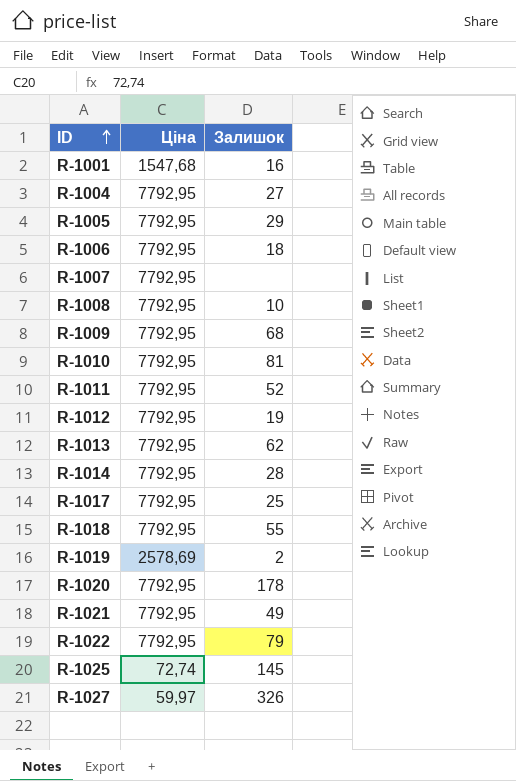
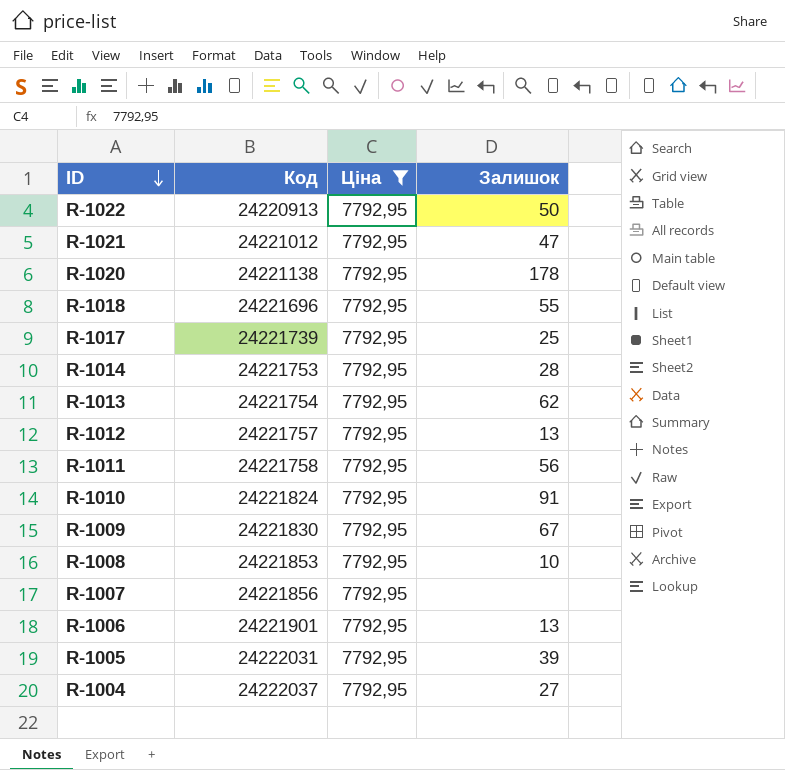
filter: none -> Ціна = 7792,95
row order: ID ascending -> ID descending
column Код | position: none -> 2
R-1022 | Залишок: 79 -> 50
R-1021 | Залишок: 49 -> 47
R-1012 | Залишок: 19 -> 13
R-1011 | Залишок: 52 -> 56
R-1010 | Залишок: 81 -> 91
R-1009 | Залишок: 68 -> 67
R-1006 | Залишок: 18 -> 13
R-1005 | Залишок: 29 -> 39

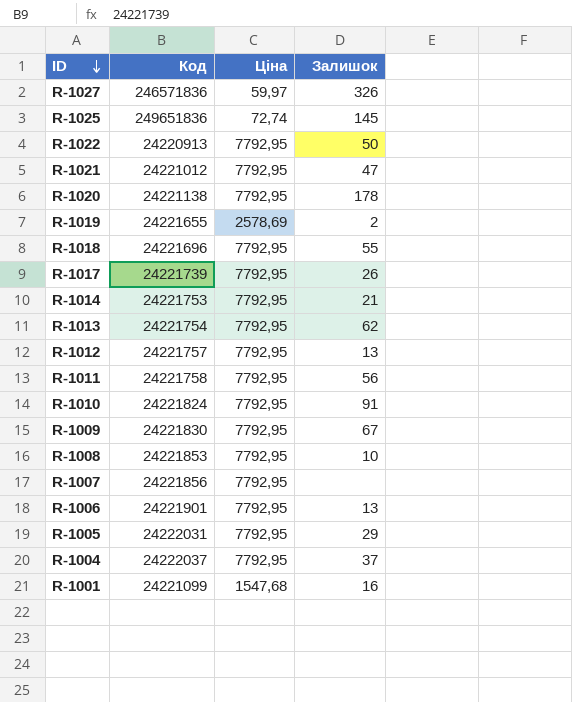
filter: Ціна = 7792,95 -> none
R-1017 | Залишок: 25 -> 26
R-1014 | Залишок: 28 -> 21
R-1005 | Залишок: 39 -> 29
R-1004 | Залишок: 27 -> 37

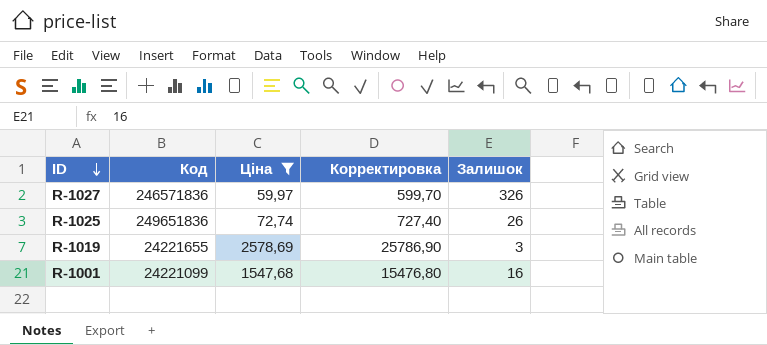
filter: none -> Ціна != 7792,95
column Корректировка | formula: none -> [Ціна] * 10
R-1025 | Залишок: 145 -> 26
R-1019 | Залишок: 2 -> 3

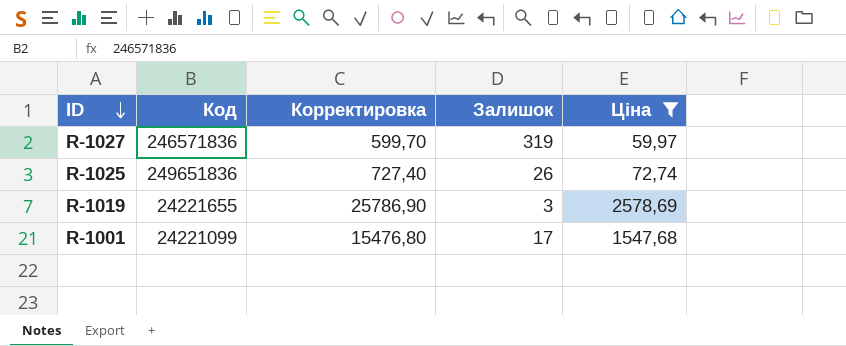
column Ціна | position: 3 -> 5
R-1027 | Залишок: 326 -> 319
R-1001 | Залишок: 16 -> 17

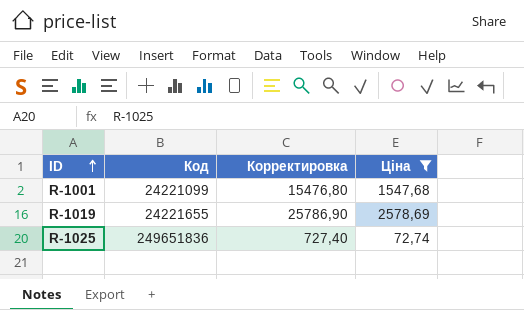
row order: ID descending -> ID ascending
column Залишок | position: 4 -> none
row R-1027: 246571836 | 599,70 | 319 | 59,97 -> none

